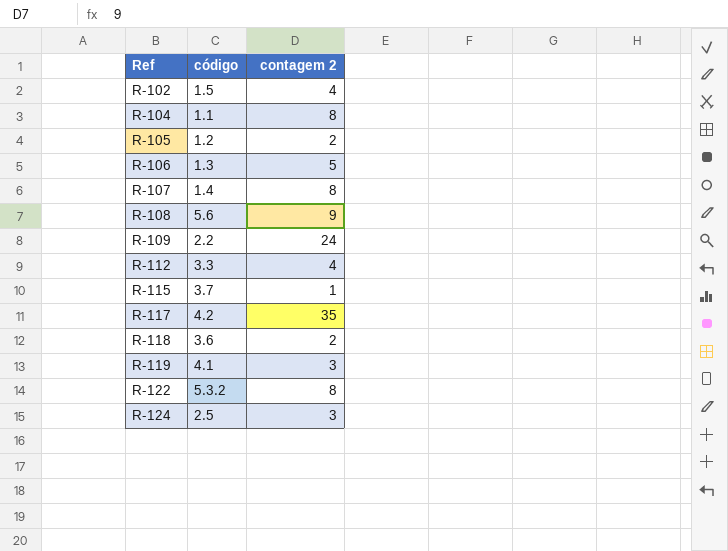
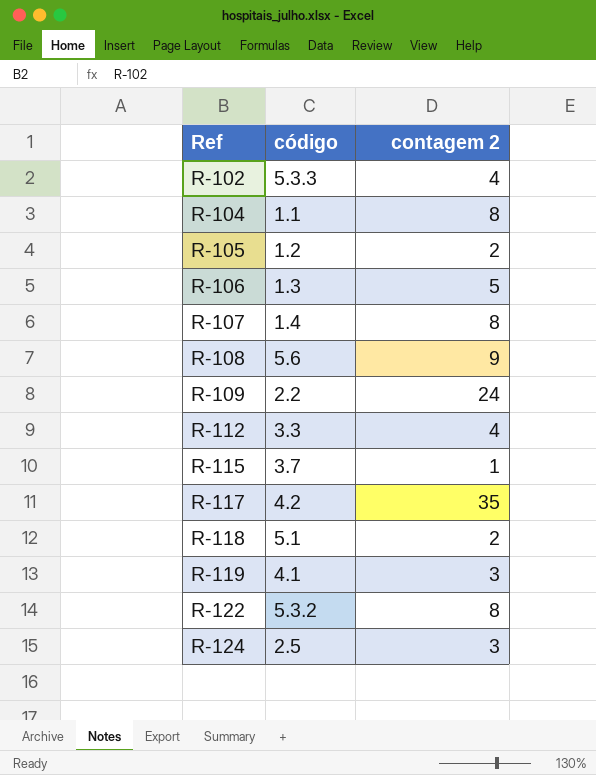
R-102 | código: 1.5 -> 5.3.3
R-118 | código: 3.6 -> 5.1

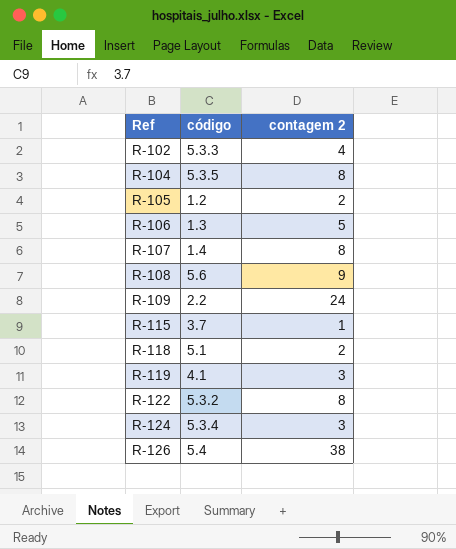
row R-112: 3.3 | 4 -> none
row R-117: 4.2 | 35 -> none
R-104 | código: 1.1 -> 5.3.5
R-124 | código: 2.5 -> 5.3.4
row R-126: none -> 5.4 | 38

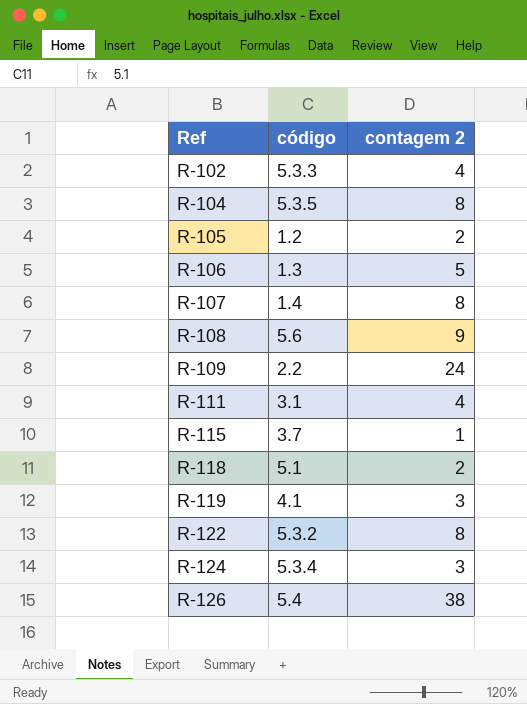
row R-111: none -> 3.1 | 4

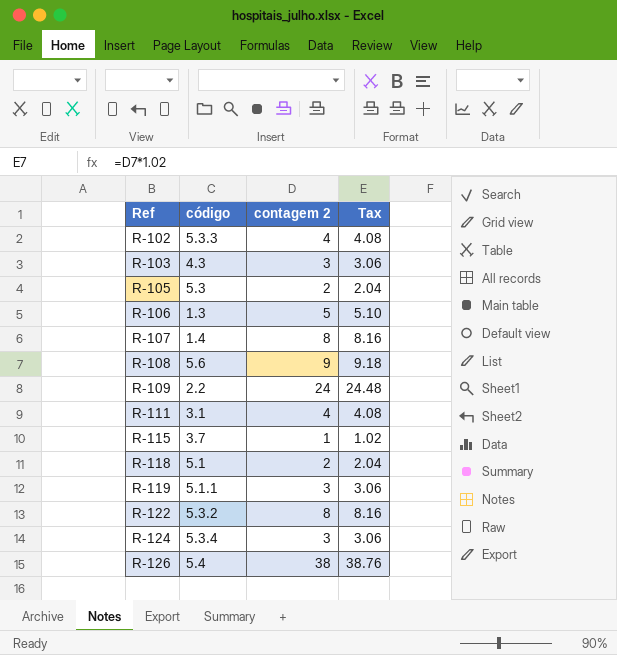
column Tax | formula: none -> [contagem 2] * 1.02
row R-104: 5.3.5 | 8 -> none
row R-103: none -> 4.3 | 3 | 3.06
R-105 | código: 1.2 -> 5.3
R-119 | código: 4.1 -> 5.1.1

